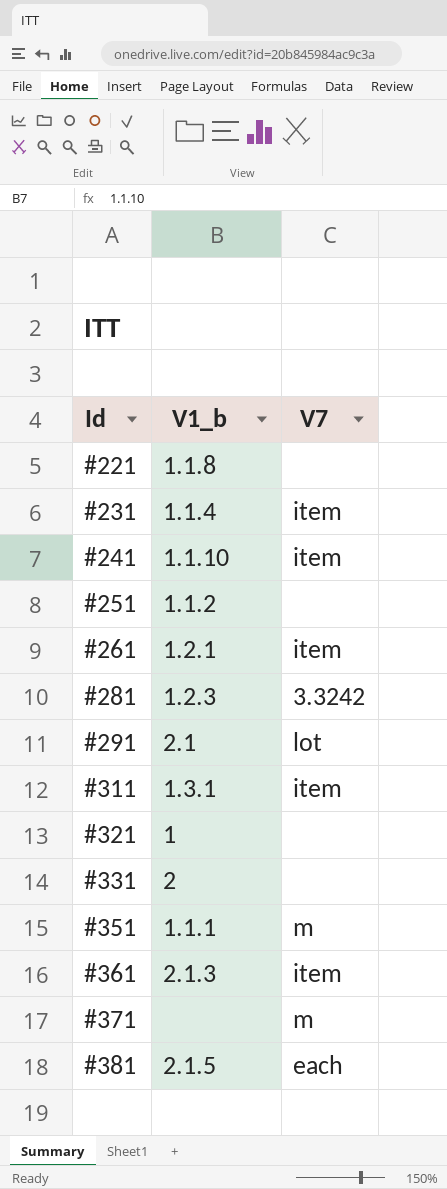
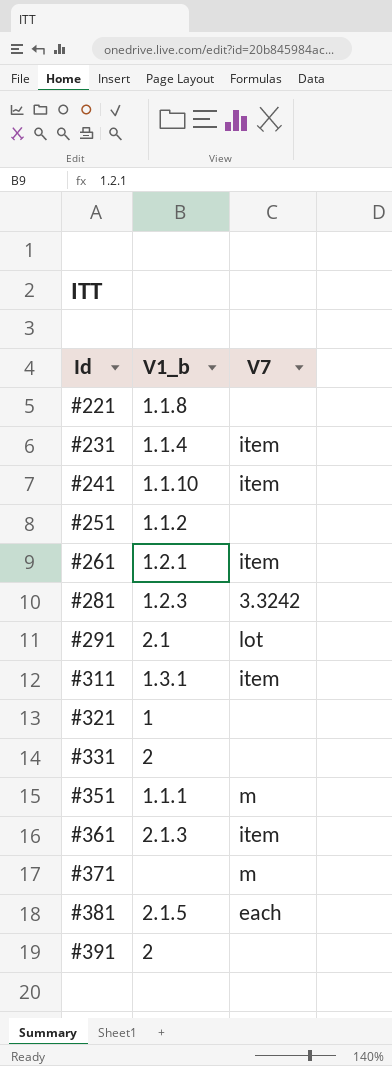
row #391: none -> 2 | none

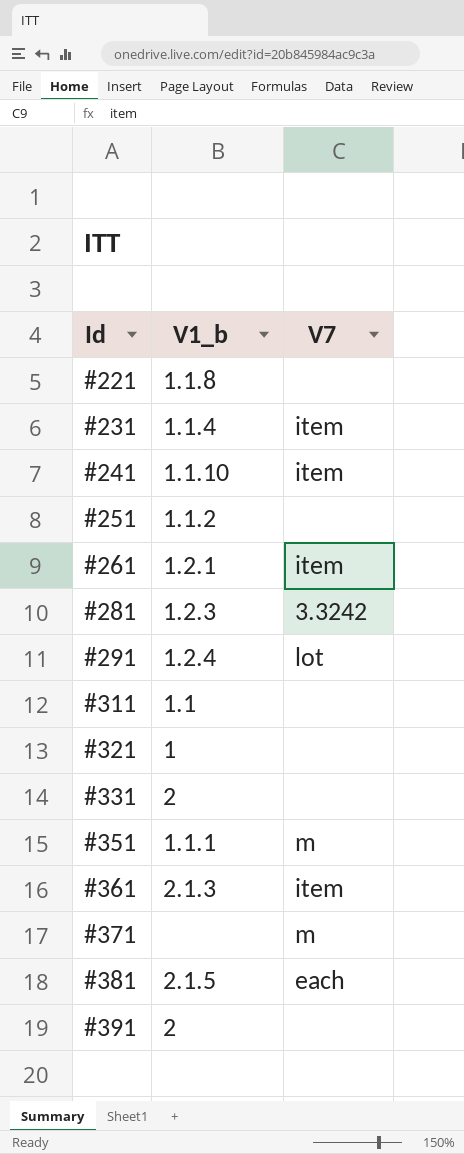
#291 | V1_b: 2.1 -> 1.2.4
#311 | V1_b: 1.3.1 -> 1.1
#311 | V7: item -> none

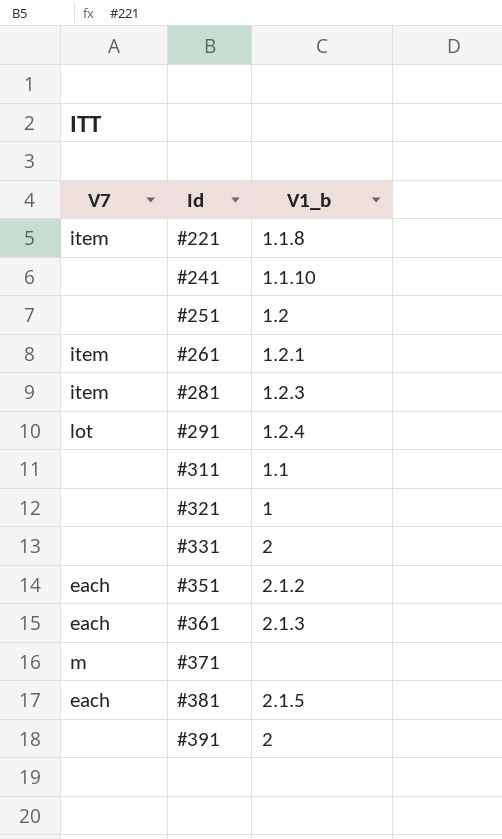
column V7 | position: 3 -> 1
row #231: 1.1.4 | item -> none
#221 | V7: none -> item
#241 | V7: item -> none
#251 | V1_b: 1.1.2 -> 1.2
#281 | V7: 3.3242 -> item
#351 | V7: m -> each
#351 | V1_b: 1.1.1 -> 2.1.2
#361 | V7: item -> each

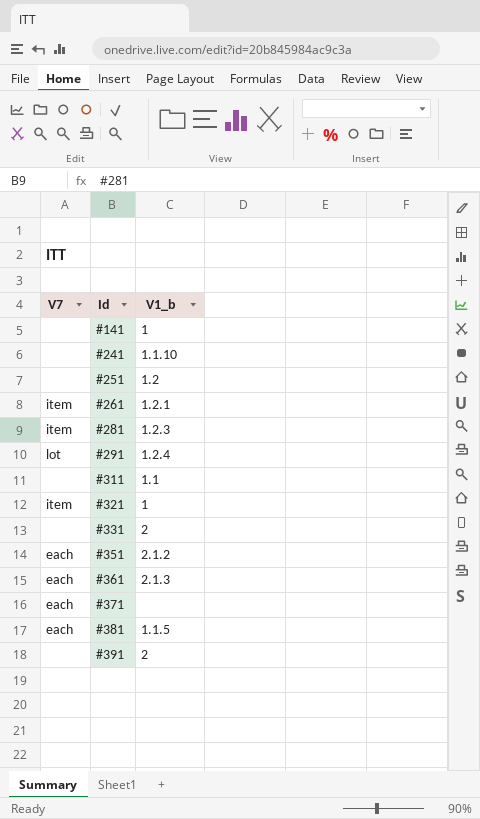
row #221: item | 1.1.8 -> none
row #141: none -> none | 1
#321 | V7: none -> item
#371 | V7: m -> each
#381 | V1_b: 2.1.5 -> 1.1.5

